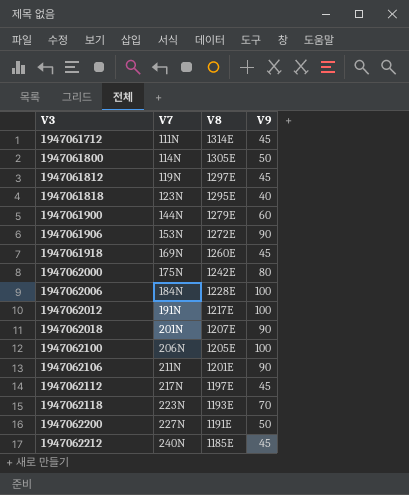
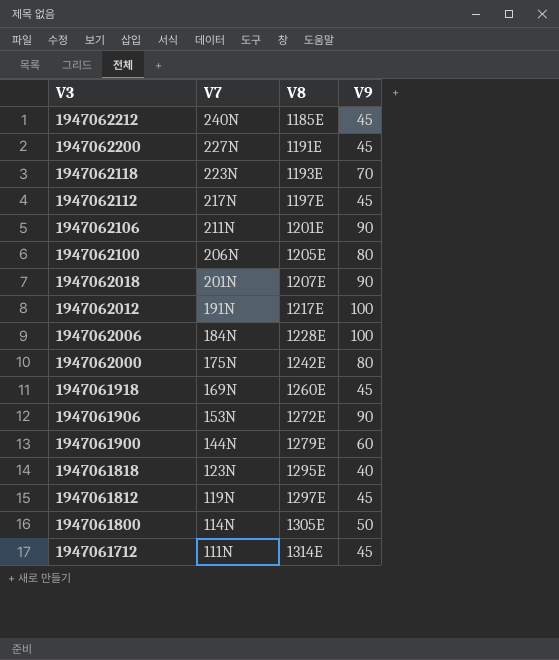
row order: V3 ascending -> V3 descending
1947062200 | V9: 50 -> 45
1947062100 | V9: 100 -> 80

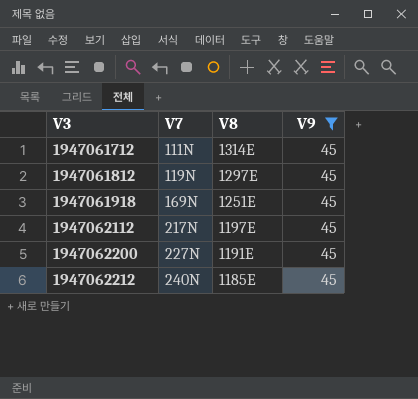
filter: none -> V9 = 45
row order: V3 descending -> V3 ascending
1947061918 | V8: 1260E -> 1251E

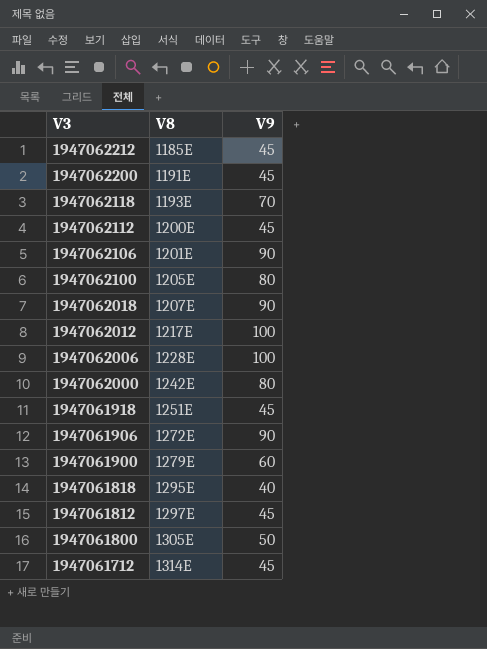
filter: V9 = 45 -> none
row order: V3 ascending -> V3 descending
column V7 | position: 2 -> none
1947062112 | V8: 1197E -> 1200E

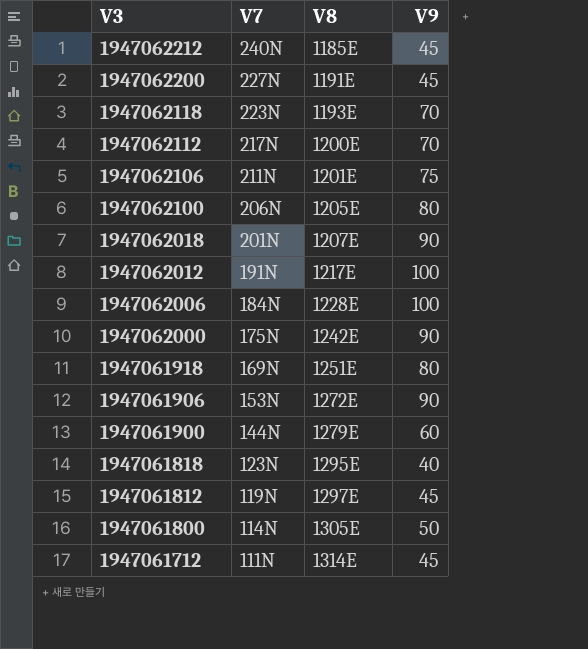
column V7 | position: none -> 2
1947062112 | V9: 45 -> 70
1947062106 | V9: 90 -> 75
1947062000 | V9: 80 -> 90
1947061918 | V9: 45 -> 80

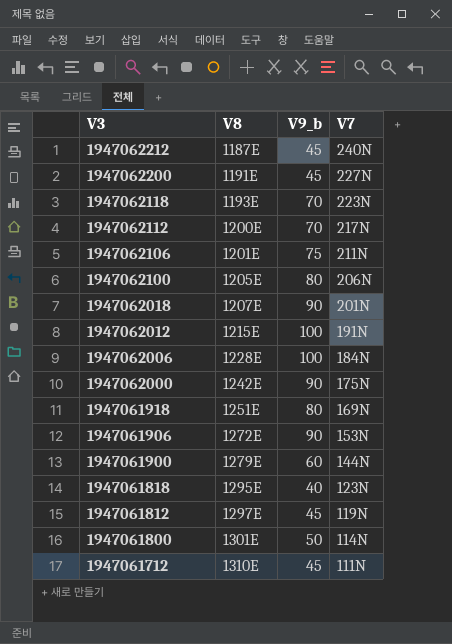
column name: V9 -> V9_b
column V7 | position: 2 -> 4
1947062212 | V8: 1185E -> 1187E
1947062012 | V8: 1217E -> 1215E
1947061800 | V8: 1305E -> 1301E
1947061712 | V8: 1314E -> 1310E

